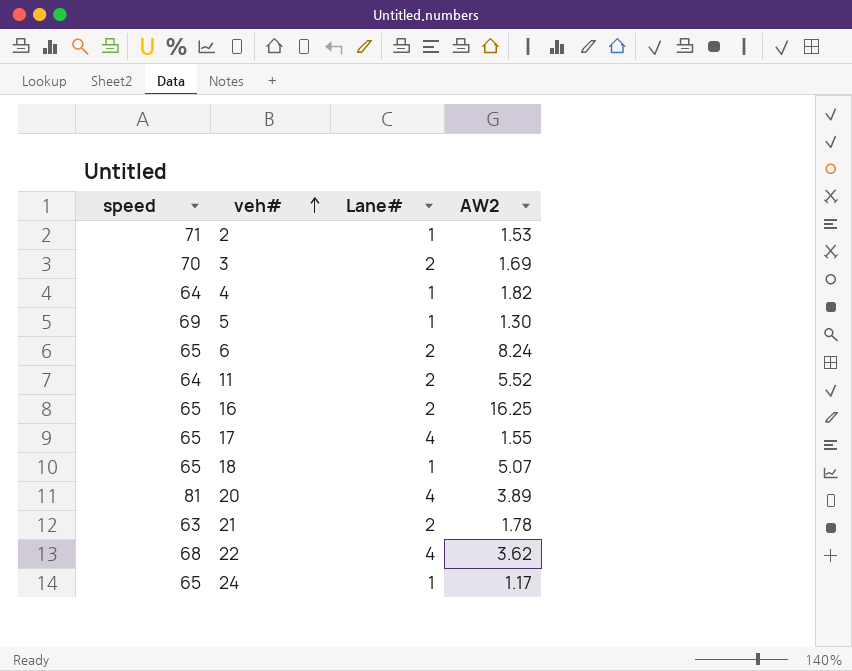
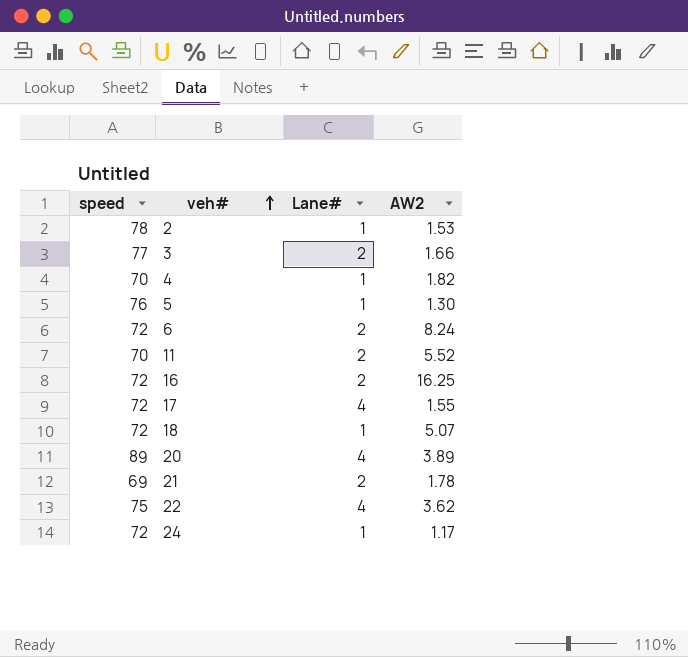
2 | speed: 71 -> 78
3 | speed: 70 -> 77
3 | AW2: 1.69 -> 1.66
4 | speed: 64 -> 70
5 | speed: 69 -> 76
6 | speed: 65 -> 72
11 | speed: 64 -> 70
16 | speed: 65 -> 72
17 | speed: 65 -> 72
18 | speed: 65 -> 72
20 | speed: 81 -> 89
21 | speed: 63 -> 69
22 | speed: 68 -> 75
24 | speed: 65 -> 72

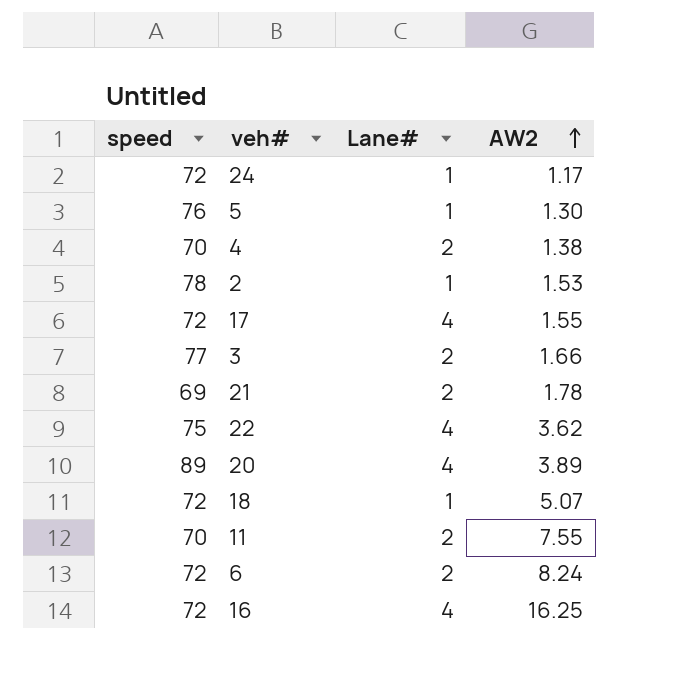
row order: veh# ascending -> AW2 ascending
4 | Lane#: 1 -> 2
4 | AW2: 1.82 -> 1.38
11 | AW2: 5.52 -> 7.55
16 | Lane#: 2 -> 4

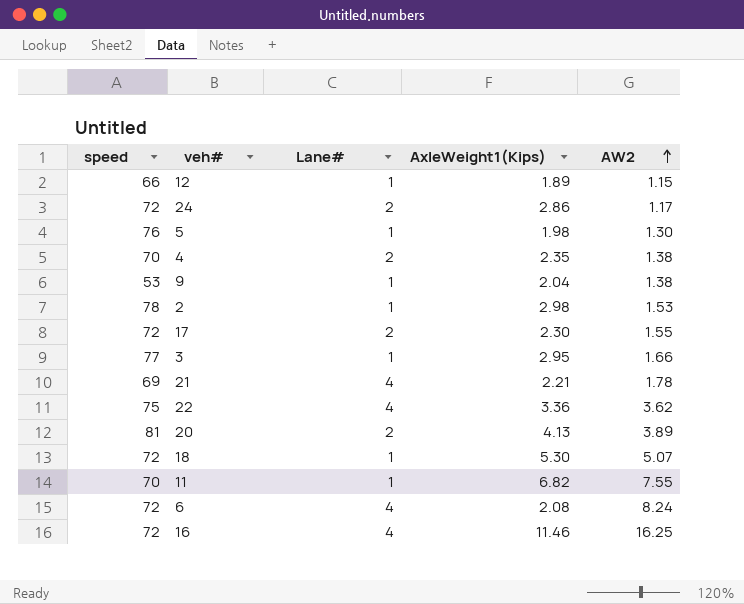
column AxleWeight1(Kips) | position: none -> 4
row 12: none -> 66 | 1 | 1.89 | 1.15
24 | Lane#: 1 -> 2
row 9: none -> 53 | 1 | 2.04 | 1.38
17 | Lane#: 4 -> 2
3 | Lane#: 2 -> 1
21 | Lane#: 2 -> 4
20 | speed: 89 -> 81
20 | Lane#: 4 -> 2
11 | Lane#: 2 -> 1
6 | Lane#: 2 -> 4

